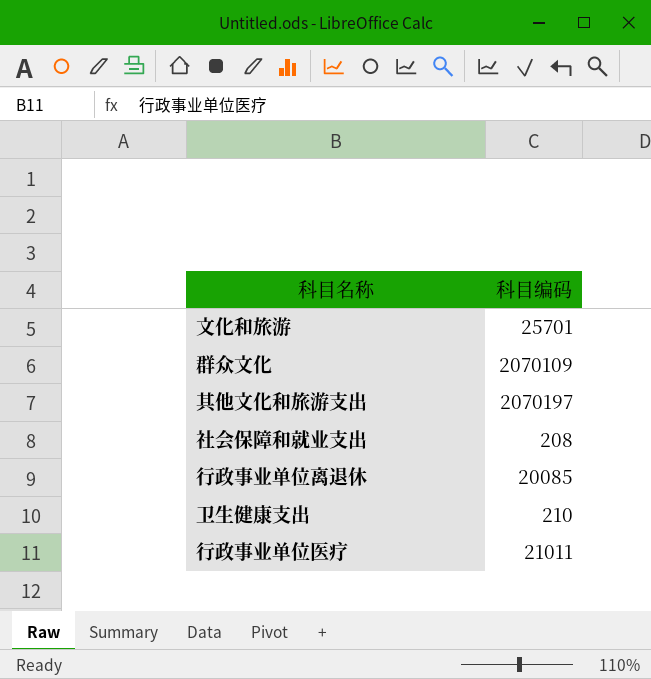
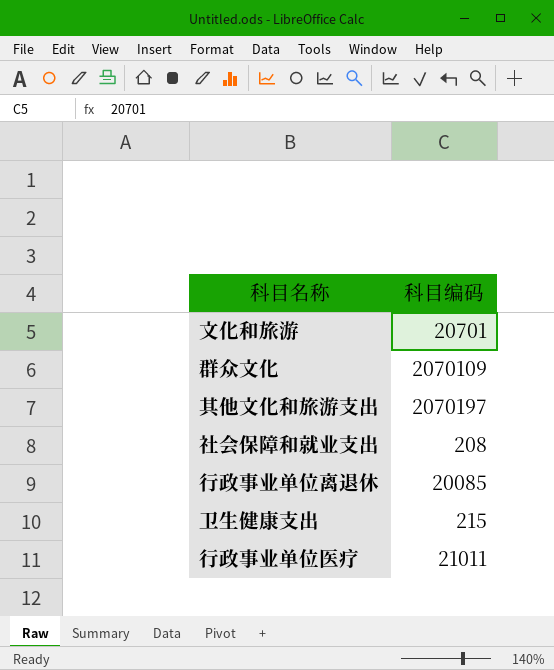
文化和旅游 | 科目编码: 25701 -> 20701
卫生健康支出 | 科目编码: 210 -> 215

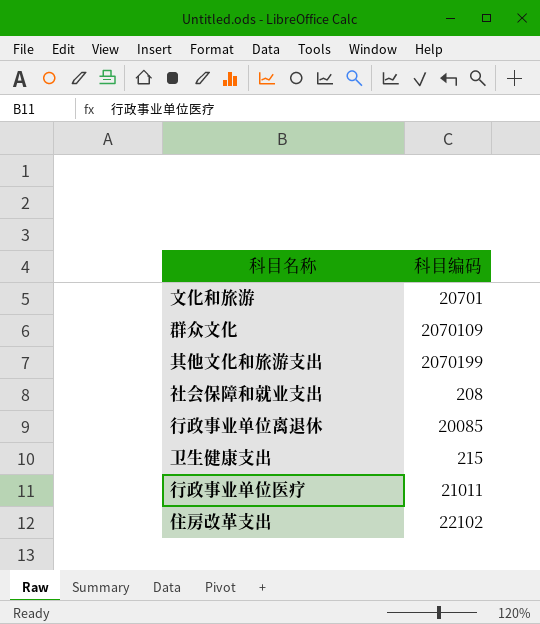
其他文化和旅游支出 | 科目编码: 2070197 -> 2070199
row 住房改革支出: none -> 22102

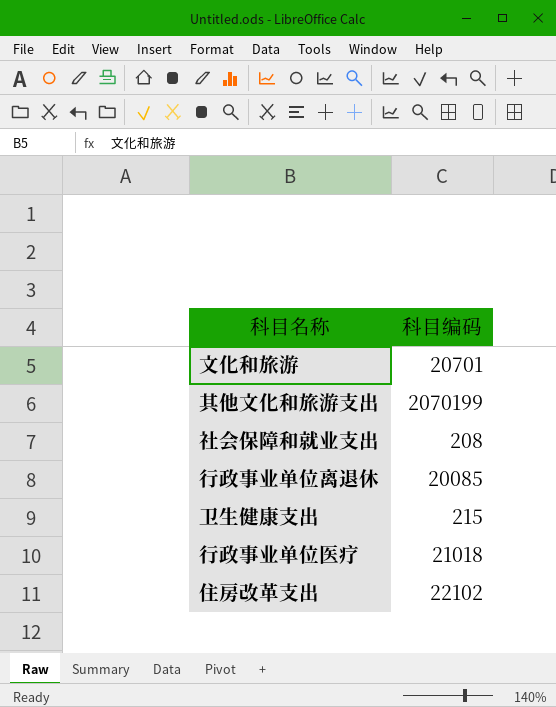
row 群众文化: 2070109 -> none
行政事业单位医疗 | 科目编码: 21011 -> 21018

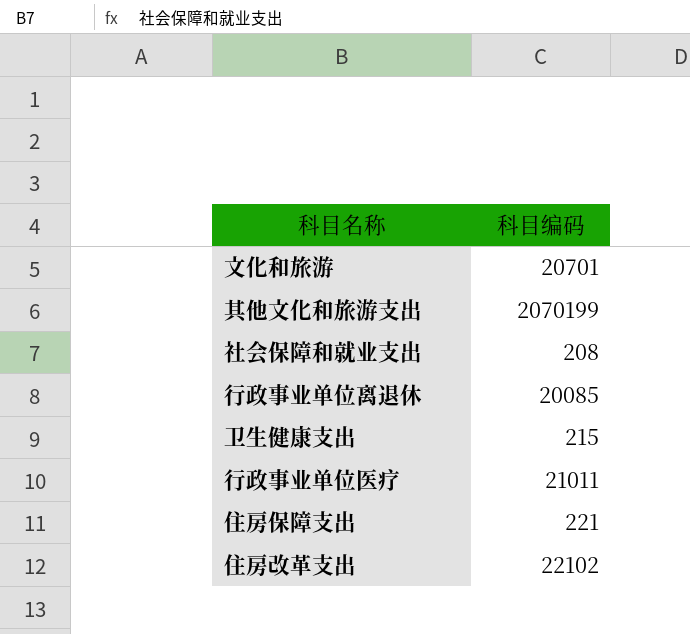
行政事业单位医疗 | 科目编码: 21018 -> 21011
row 住房保障支出: none -> 221

